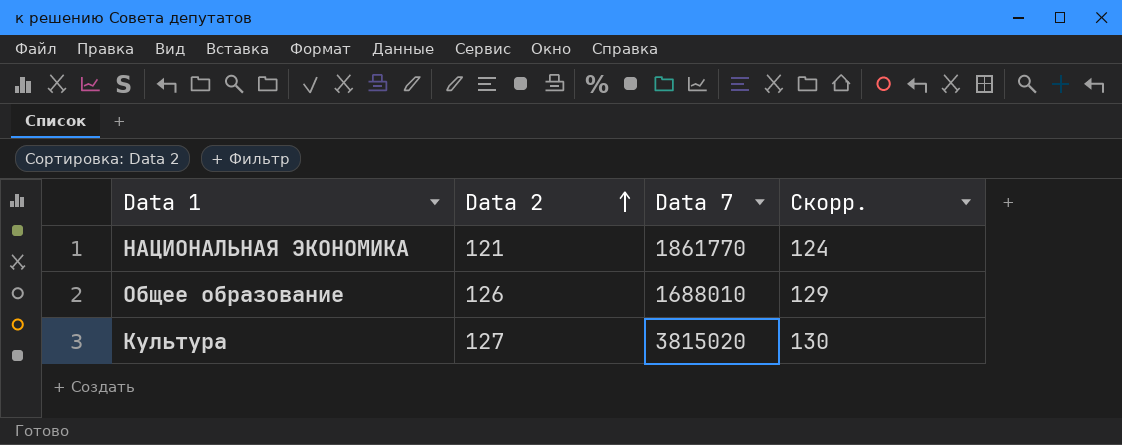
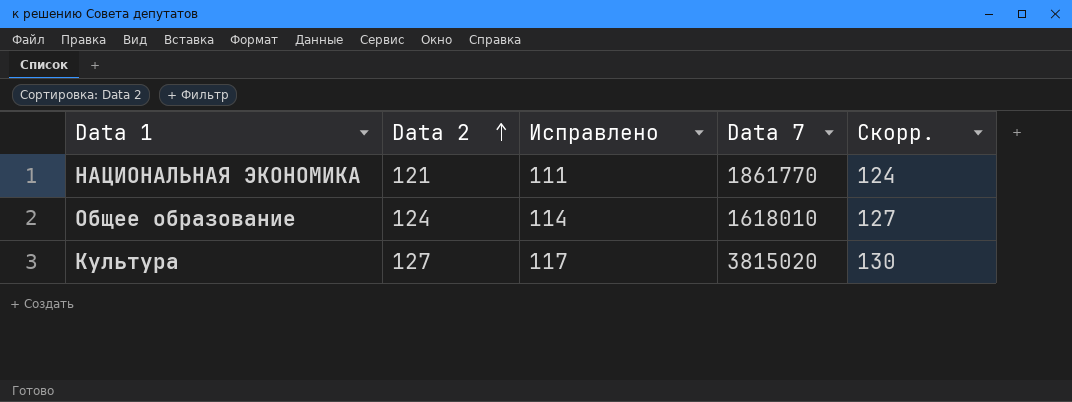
column Исправлено | formula: none -> [Data 2] - 10
Общее образование | Data 2: 126 -> 124
Общее образование | Data 7: 1688010 -> 1618010
Общее образование | Скорр.: 129 -> 127

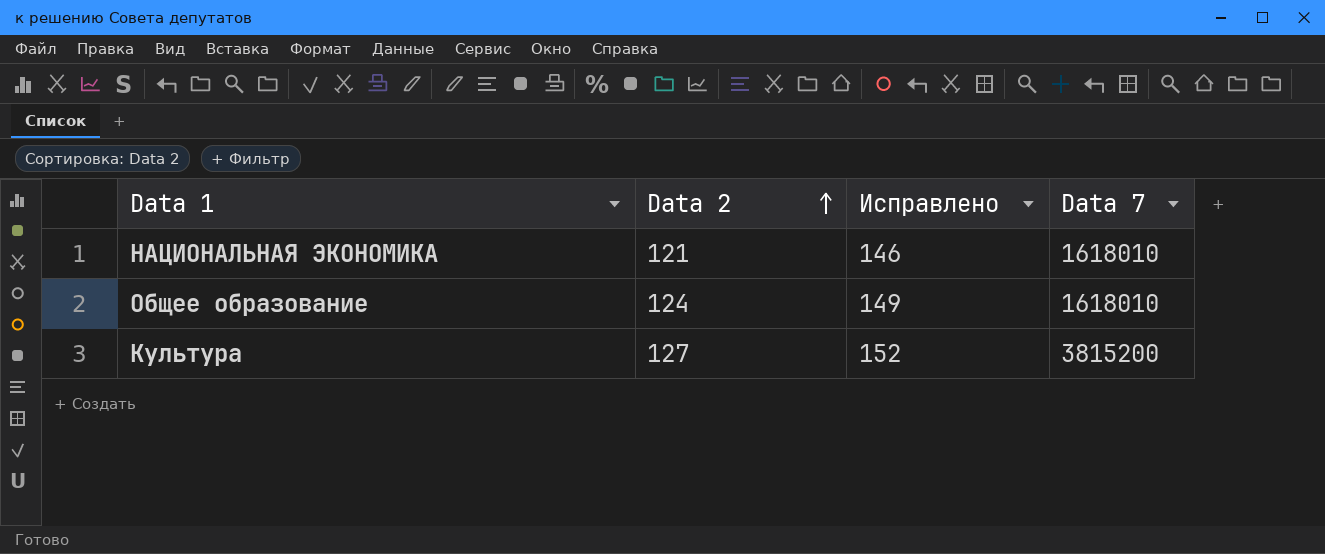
column Скорр. | formula: [Data 2] + 3 -> none
column Исправлено | formula: [Data 2] - 10 -> [Data 2] + 25
НАЦИОНАЛЬНАЯ ЭКОНОМИКА | Data 7: 1861770 -> 1618010
Культура | Data 7: 3815020 -> 3815200

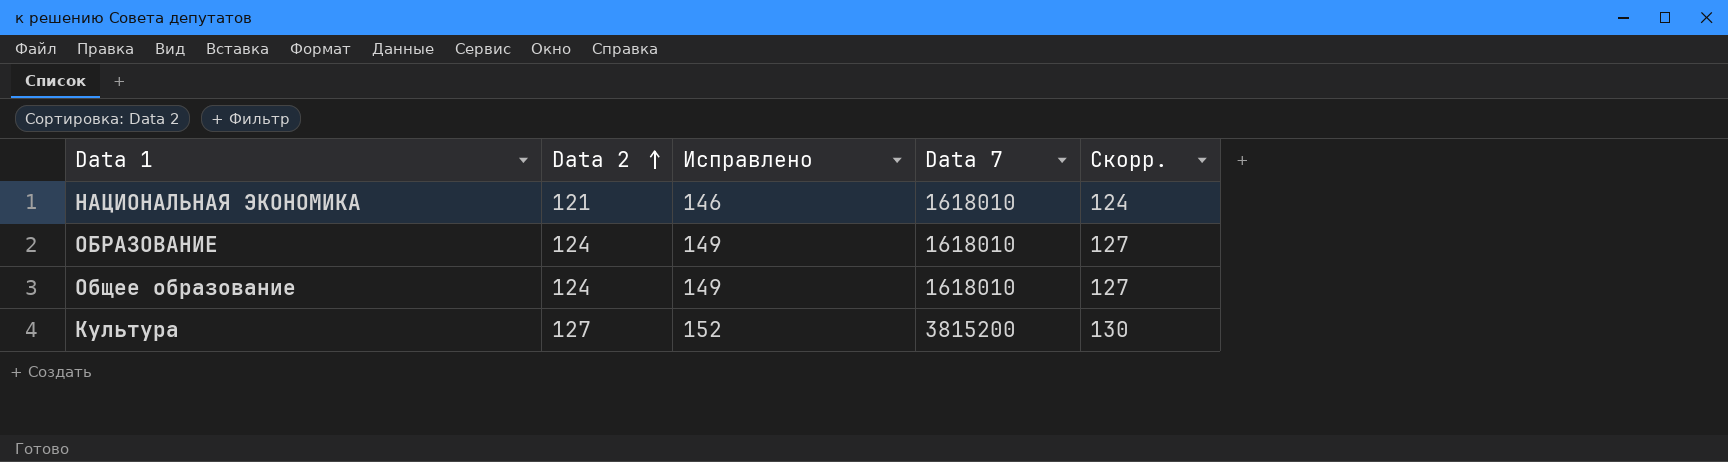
column Скорр. | formula: none -> [Data 2] + 3
row ОБРАЗОВАНИЕ: none -> 124 | 149 | 1618010 | 127

